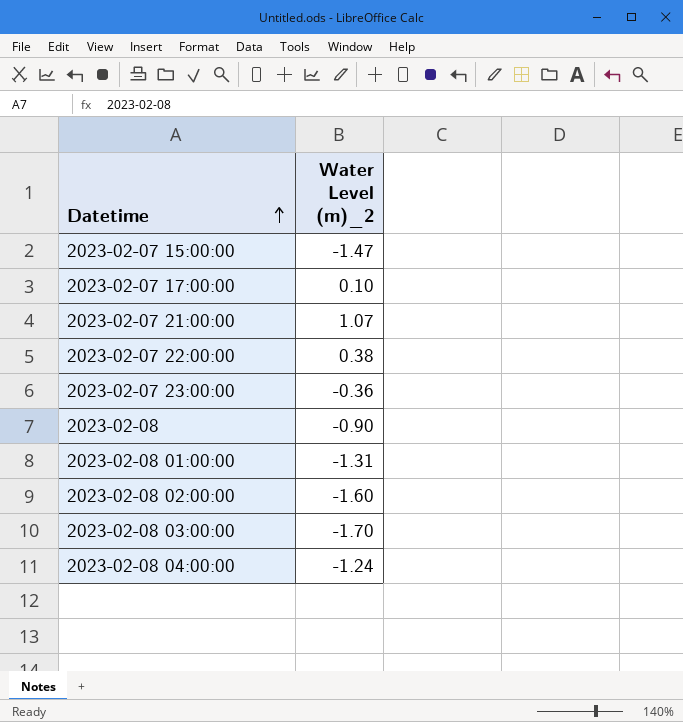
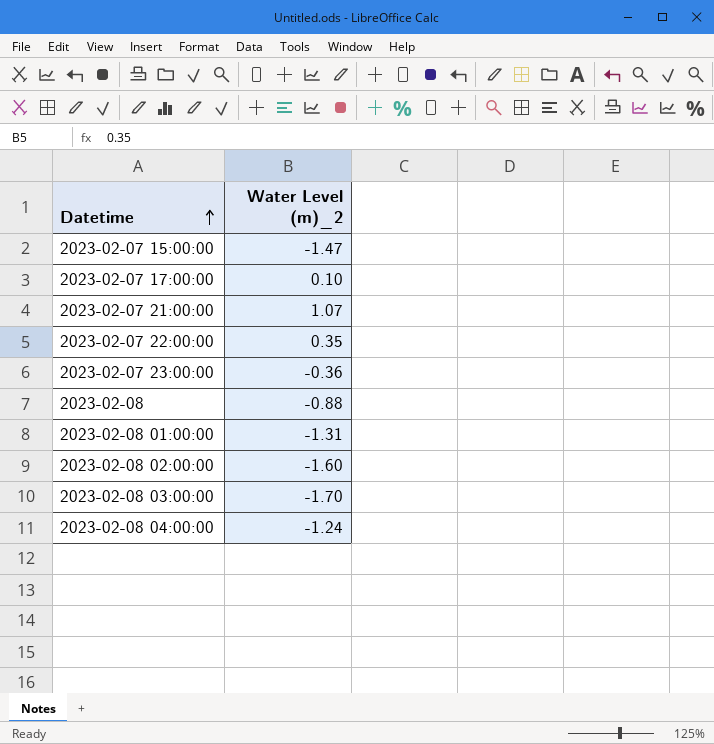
2023-02-07 22:00:00 | Water Level (m)_2: 0.38 -> 0.35
2023-02-08 | Water Level (m)_2: -0.90 -> -0.88

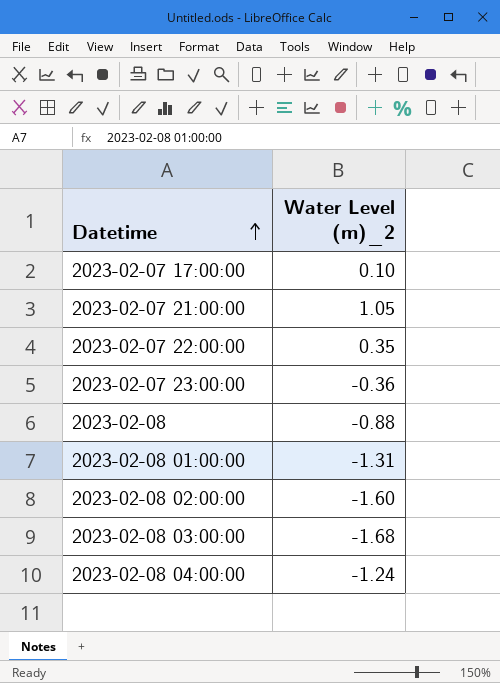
row 2023-02-07 15:00:00: -1.47 -> none
2023-02-07 21:00:00 | Water Level (m)_2: 1.07 -> 1.05
2023-02-08 03:00:00 | Water Level (m)_2: -1.70 -> -1.68

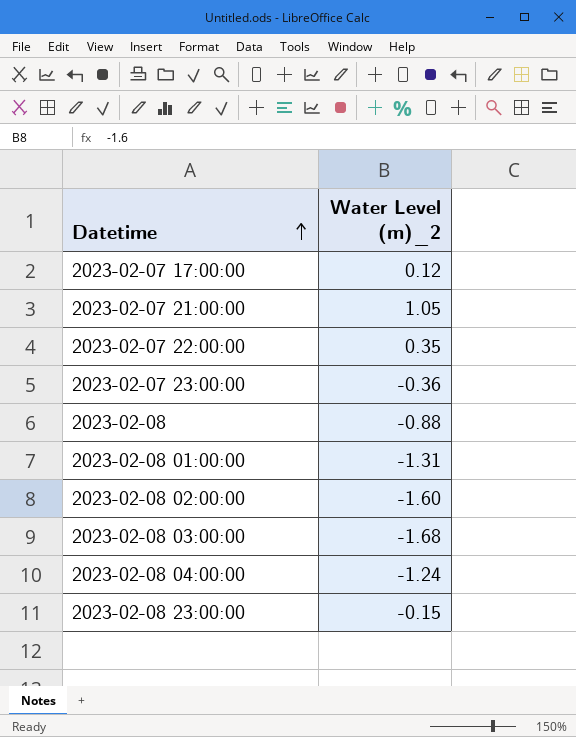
2023-02-07 17:00:00 | Water Level (m)_2: 0.10 -> 0.12
row 2023-02-08 23:00:00: none -> -0.15

